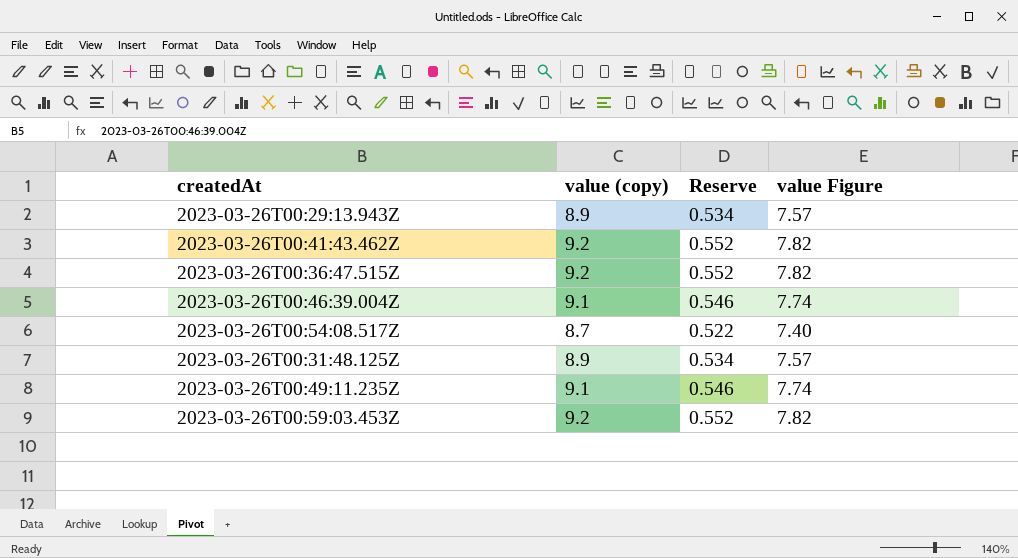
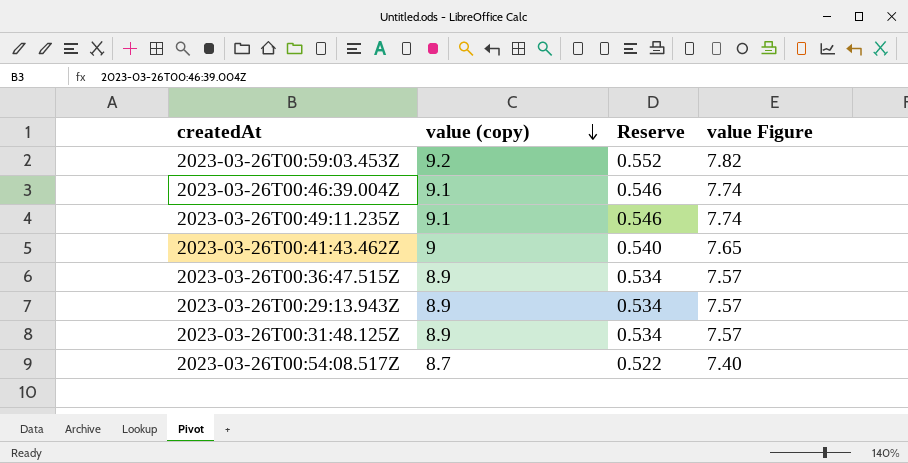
row order: none -> value (copy) descending
2023-03-26T00:41:43.462Z | value (copy): 9.2 -> 9
2023-03-26T00:41:43.462Z | Reserve: 0.552 -> 0.540
2023-03-26T00:41:43.462Z | value Figure: 7.82 -> 7.65
2023-03-26T00:36:47.515Z | value (copy): 9.2 -> 8.9
2023-03-26T00:36:47.515Z | Reserve: 0.552 -> 0.534
2023-03-26T00:36:47.515Z | value Figure: 7.82 -> 7.57

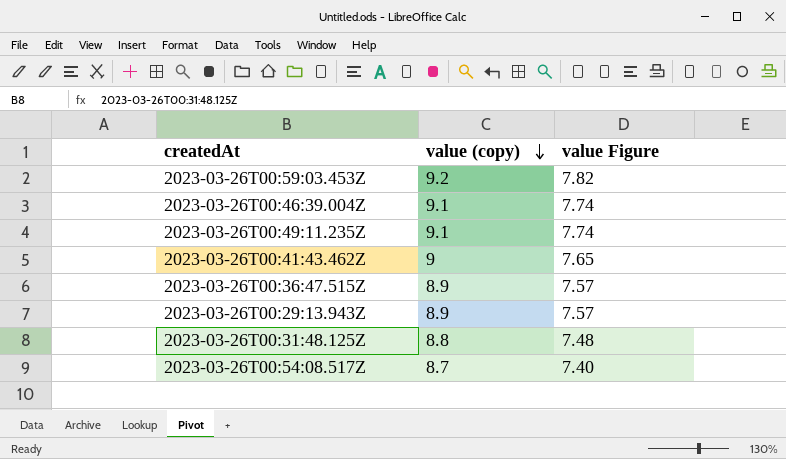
column Reserve | formula: [value (copy)] * 0.06 -> none
2023-03-26T00:31:48.125Z | value (copy): 8.9 -> 8.8
2023-03-26T00:31:48.125Z | value Figure: 7.57 -> 7.48

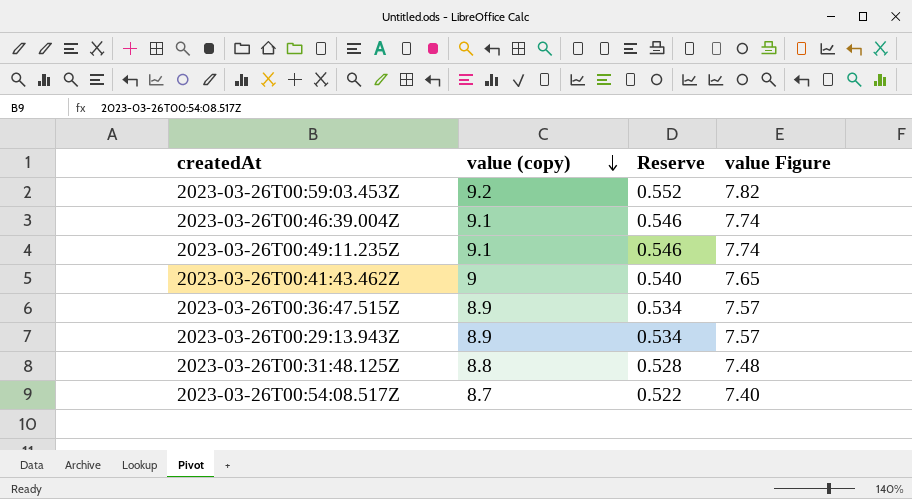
column Reserve | formula: none -> [value (copy)] * 0.06

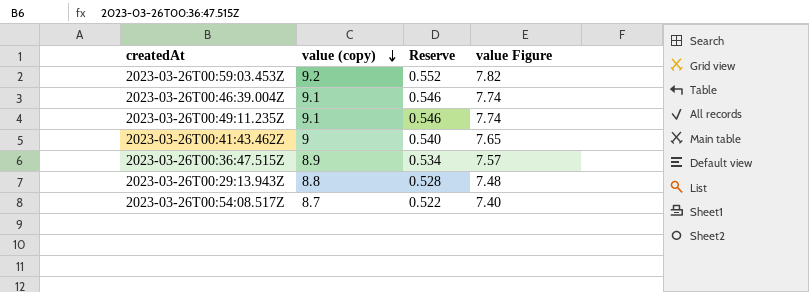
row 2023-03-26T00:31:48.125Z: 8.8 | 0.528 | 7.48 -> none
2023-03-26T00:29:13.943Z | value (copy): 8.9 -> 8.8
2023-03-26T00:29:13.943Z | Reserve: 0.534 -> 0.528
2023-03-26T00:29:13.943Z | value Figure: 7.57 -> 7.48

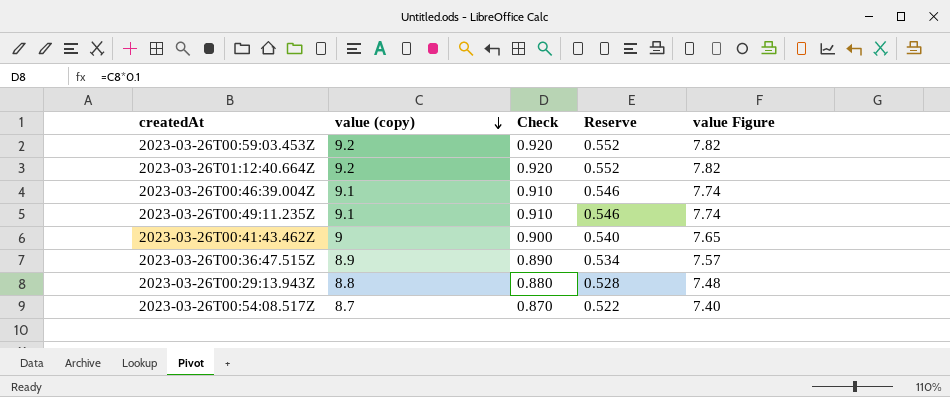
column Check | formula: none -> [value (copy)] * 0.1
row 2023-03-26T01:12:40.664Z: none -> 9.2 | 0.920 | 0.552 | 7.82

